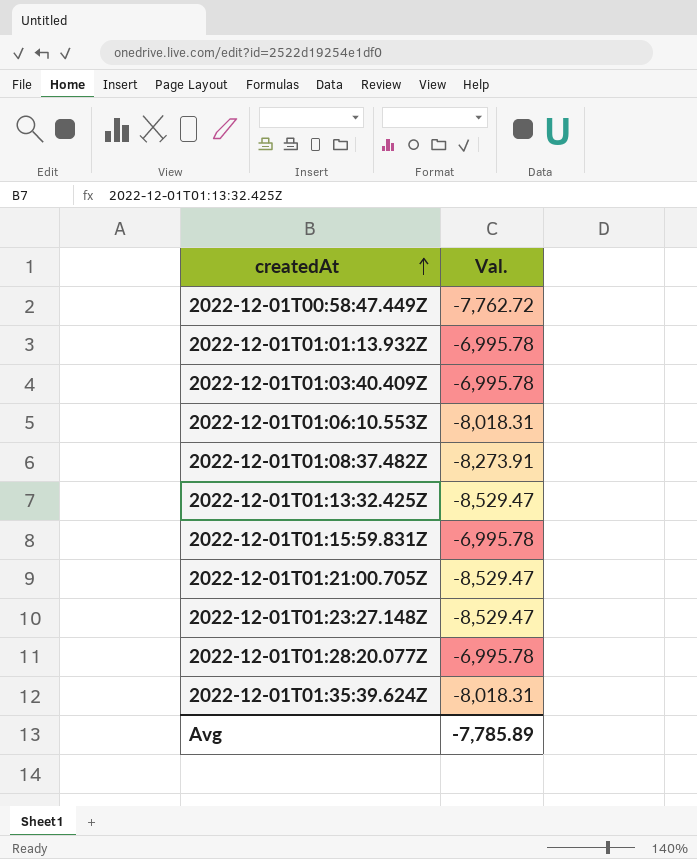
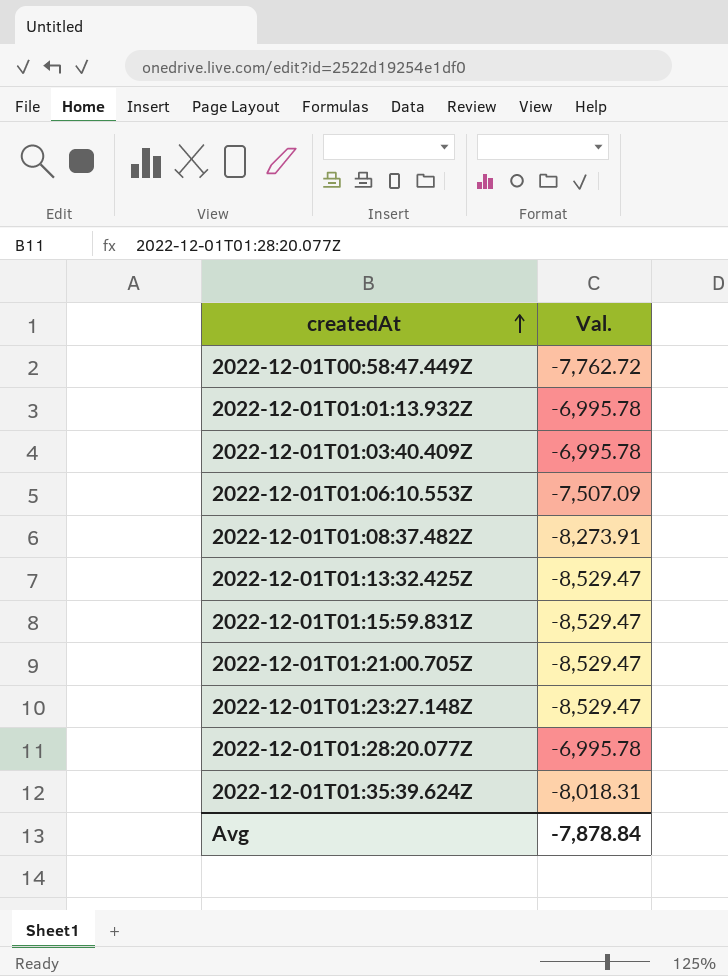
2022-12-01T01:06:10.553Z | Val.: -8,018.31 -> -7,507.09
2022-12-01T01:15:59.831Z | Val.: -6,995.78 -> -8,529.47
Avg | Val.: -7,785.89 -> -7,878.84

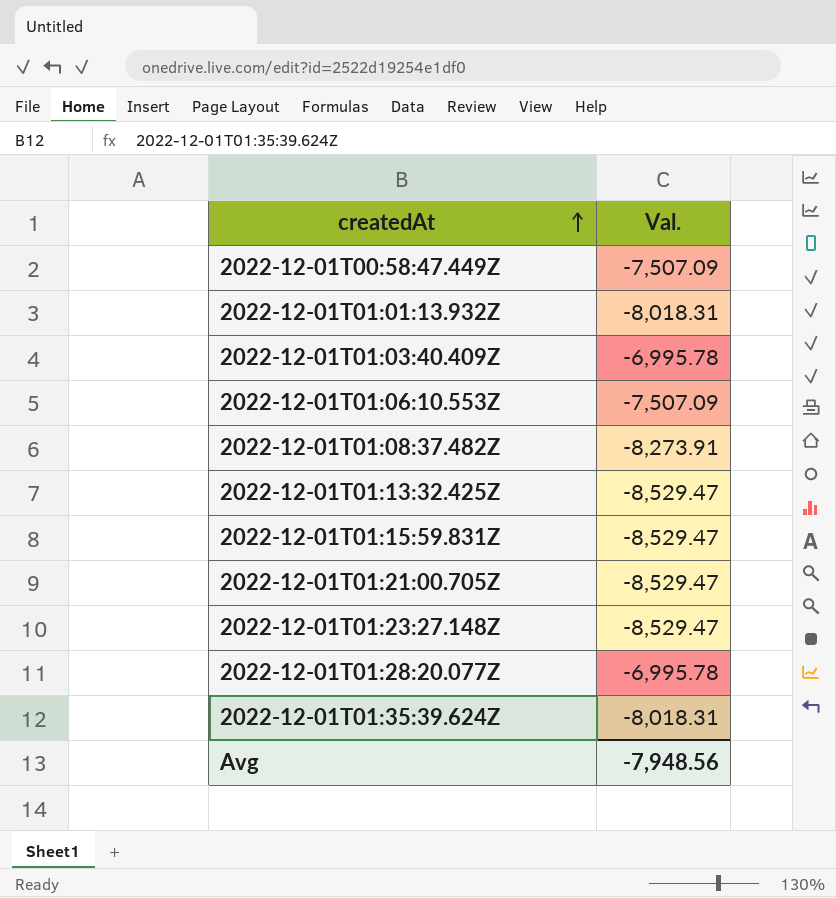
2022-12-01T00:58:47.449Z | Val.: -7,762.72 -> -7,507.09
2022-12-01T01:01:13.932Z | Val.: -6,995.78 -> -8,018.31
Avg | Val.: -7,878.84 -> -7,948.56

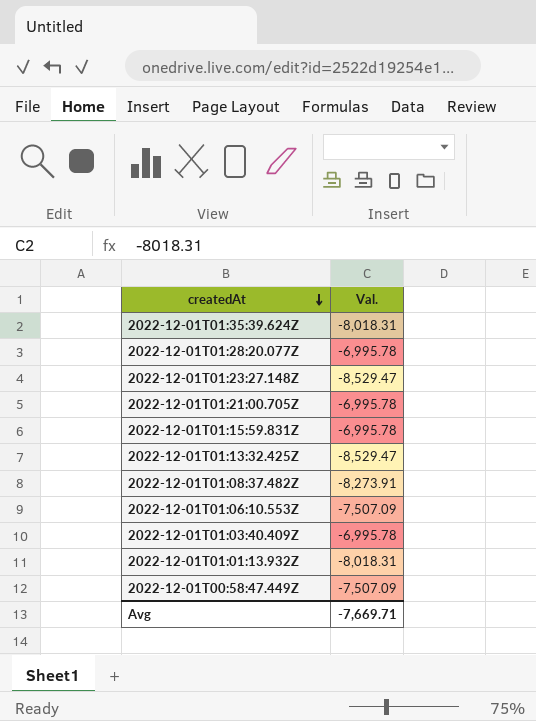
row order: createdAt ascending -> createdAt descending
2022-12-01T01:21:00.705Z | Val.: -8,529.47 -> -6,995.78
2022-12-01T01:15:59.831Z | Val.: -8,529.47 -> -6,995.78
Avg | Val.: -7,948.56 -> -7,669.71

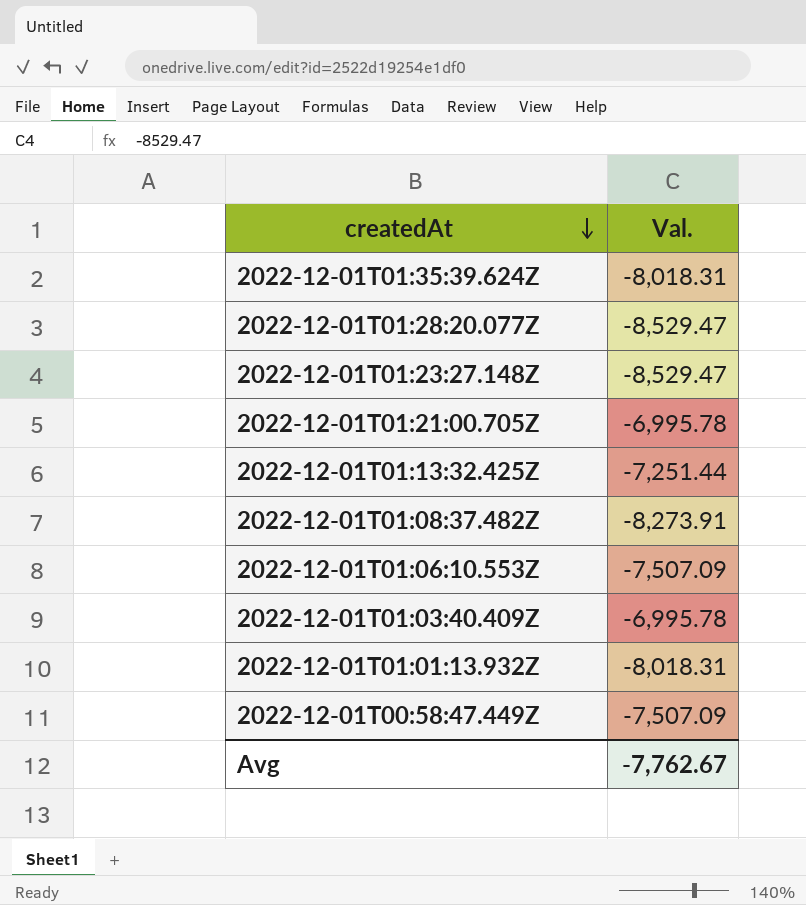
row 2022-12-01T01:15:59.831Z: -6,995.78 -> none
2022-12-01T01:28:20.077Z | Val.: -6,995.78 -> -8,529.47
2022-12-01T01:13:32.425Z | Val.: -8,529.47 -> -7,251.44
Avg | Val.: -7,669.71 -> -7,762.67

